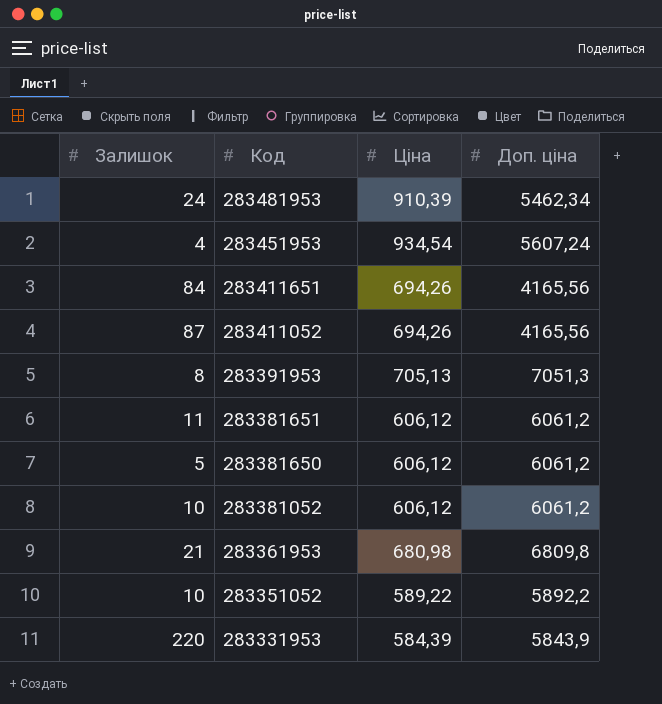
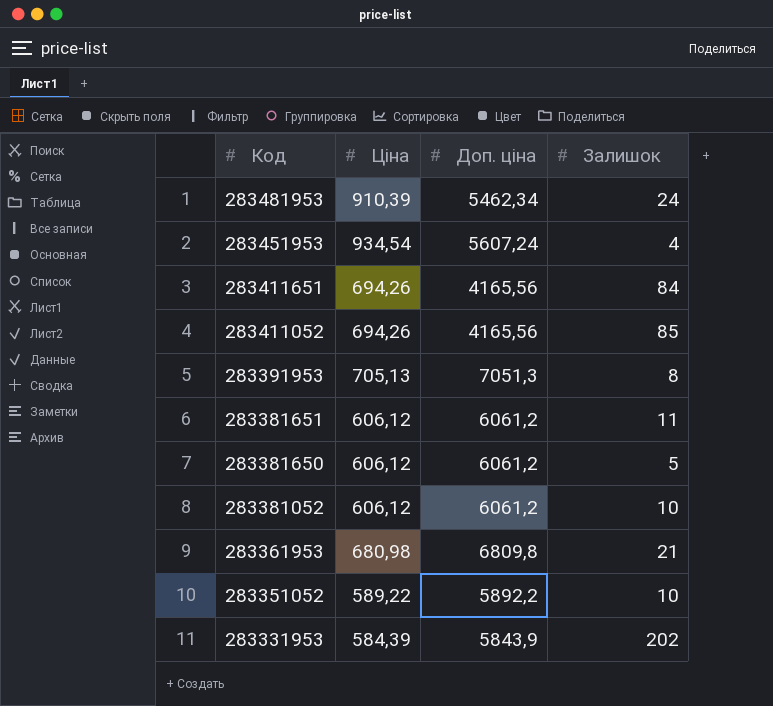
column Залишок | position: 1 -> 4
283411052 | Залишок: 87 -> 85
283331953 | Залишок: 220 -> 202

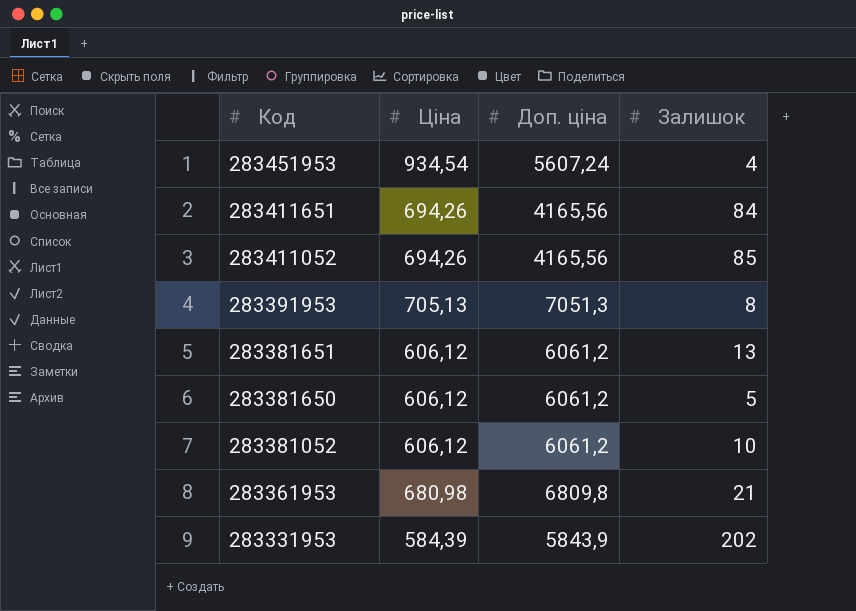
row 283481953: 910,39 | 5462,34 | 24 -> none
row 283351052: 589,22 | 5892,2 | 10 -> none
283381651 | Залишок: 11 -> 13

